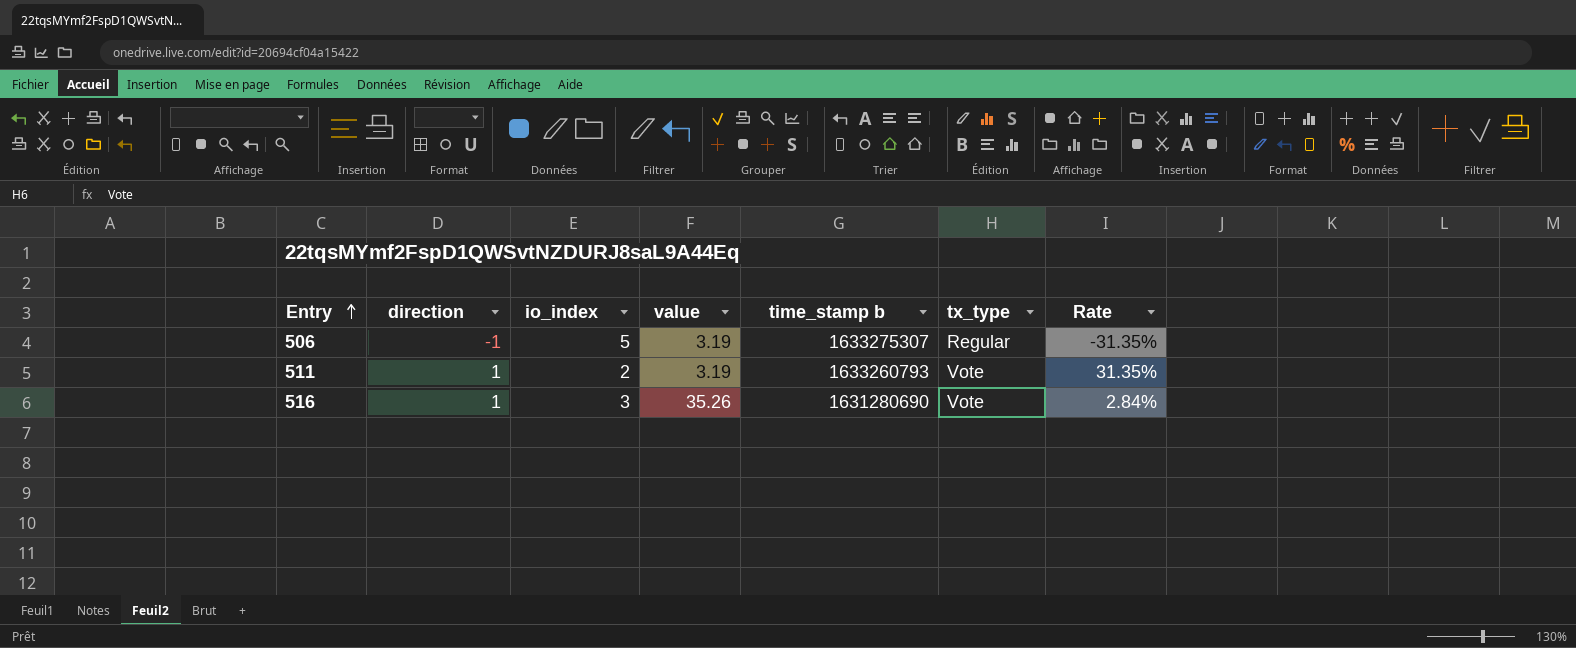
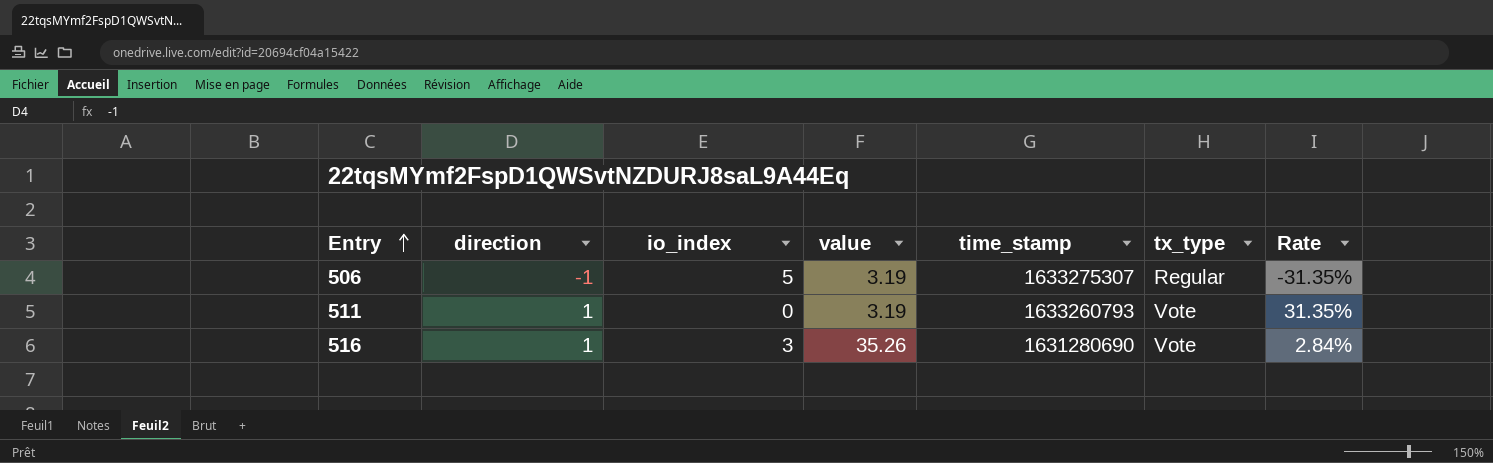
column name: time_stamp b -> time_stamp
511 | io_index: 2 -> 0

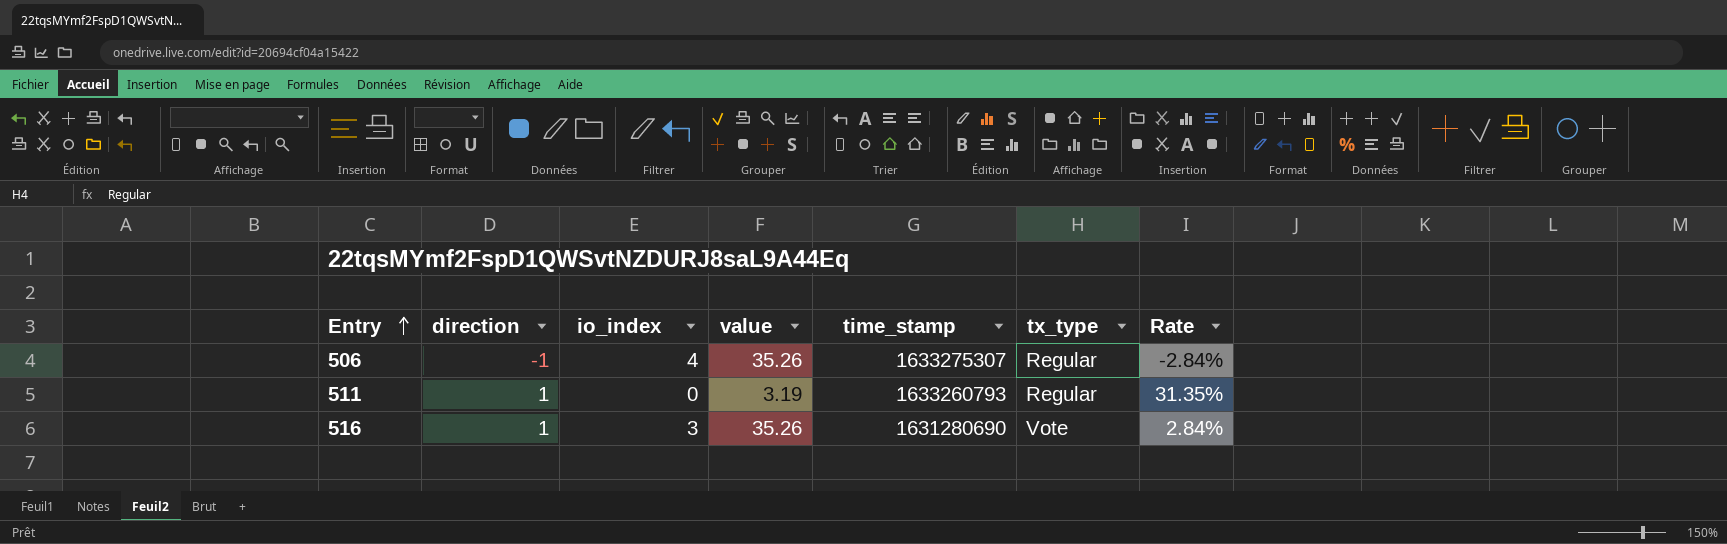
506 | io_index: 5 -> 4
506 | value: 3.19 -> 35.26
506 | Rate: -31.35% -> -2.84%
511 | tx_type: Vote -> Regular

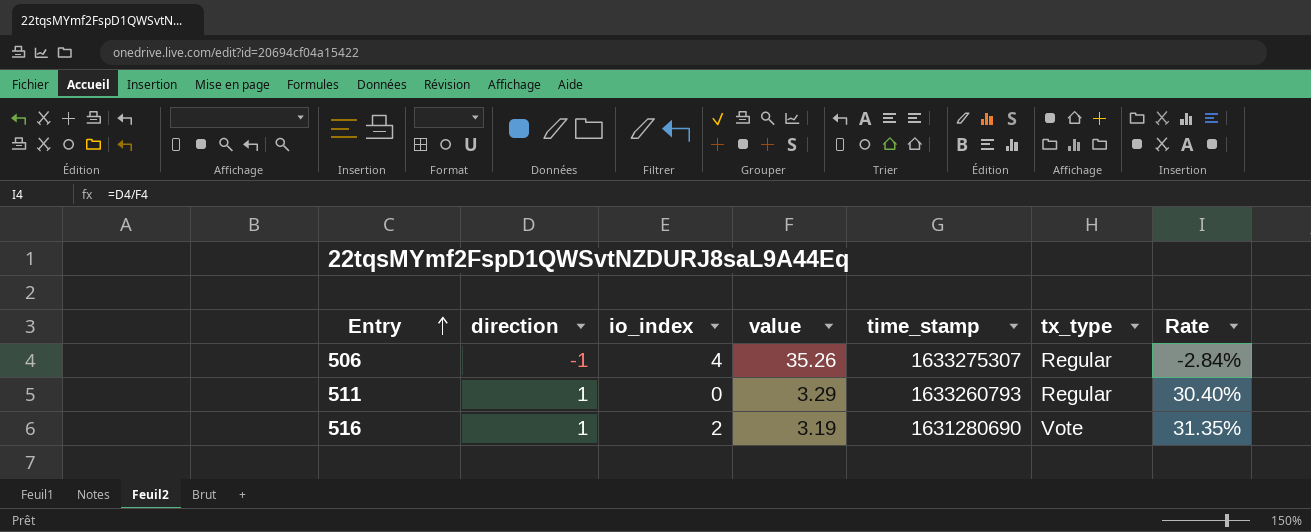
511 | value: 3.19 -> 3.29
511 | Rate: 31.35% -> 30.40%
516 | io_index: 3 -> 2
516 | value: 35.26 -> 3.19
516 | Rate: 2.84% -> 31.35%

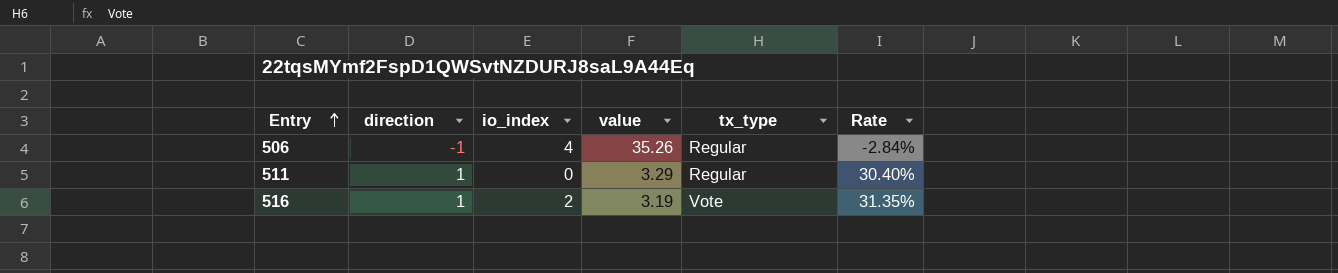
column time_stamp | position: 5 -> none

